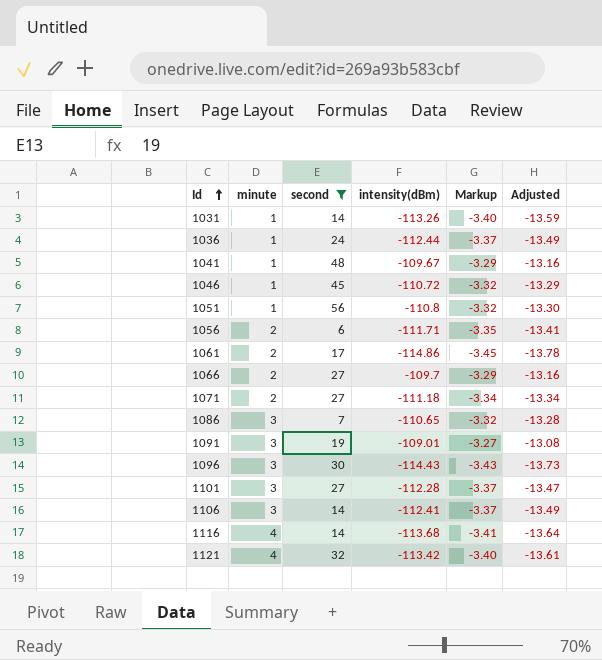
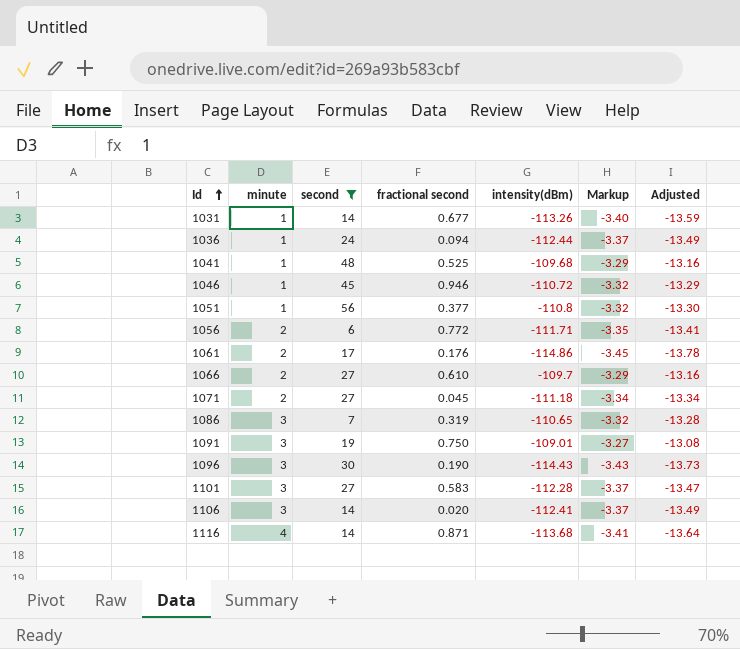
column fractional second | position: none -> 4
row 1121: 4 | 32 | -113.42 | -3.40 | -13.61 -> none
1041 | intensity(dBm): -109.67 -> -109.68

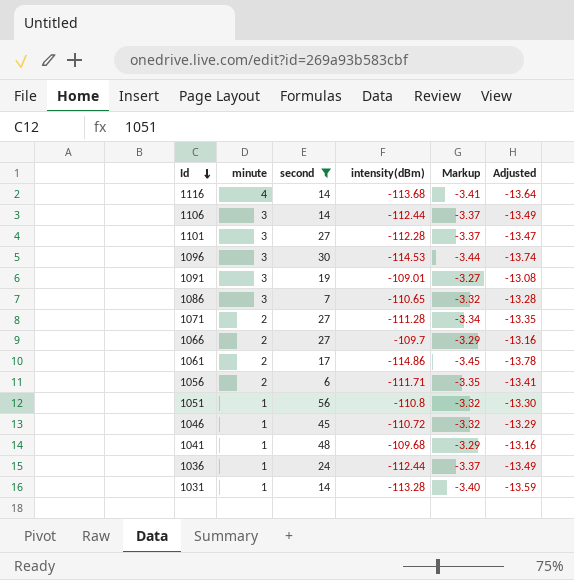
row order: Id ascending -> Id descending
column fractional second | position: 4 -> none
1106 | intensity(dBm): -112.41 -> -112.44
1096 | intensity(dBm): -114.43 -> -114.53
1096 | Markup: -3.43 -> -3.44
1096 | Adjusted: -13.73 -> -13.74
1071 | intensity(dBm): -111.18 -> -111.28
1071 | Adjusted: -13.34 -> -13.35
1031 | intensity(dBm): -113.26 -> -113.28

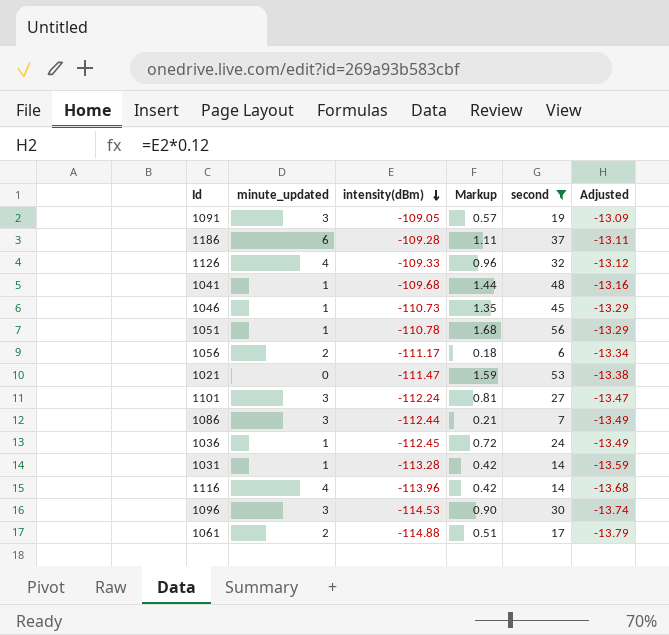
row order: Id descending -> intensity(dBm) descending
column name: minute -> minute_updated
column Markup | formula: [intensity(dBm)] * 0.03 -> [second] * 0.03
column second | position: 3 -> 5
row 1106: 3 | 14 | -112.44 | -3.37 | -13.49 -> none
row 1071: 2 | 27 | -111.28 | -3.34 | -13.35 -> none
row 1066: 2 | 27 | -109.7 | -3.29 | -13.16 -> none
1091 | intensity(dBm): -109.01 -> -109.05
1091 | Adjusted: -13.08 -> -13.09
row 1186: none -> 6 | -109.28 | 1.11 | 37 | -13.11
row 1126: none -> 4 | -109.33 | 0.96 | 32 | -13.12
1046 | intensity(dBm): -110.72 -> -110.73
1051 | intensity(dBm): -110.8 -> -110.78
1051 | Adjusted: -13.30 -> -13.29
1056 | intensity(dBm): -111.71 -> -111.17
1056 | Adjusted: -13.41 -> -13.34
row 1021: none -> 0 | -111.47 | 1.59 | 53 | -13.38
1101 | intensity(dBm): -112.28 -> -112.24
1086 | intensity(dBm): -110.65 -> -112.44
1086 | Adjusted: -13.28 -> -13.49
1036 | intensity(dBm): -112.44 -> -112.45
1116 | intensity(dBm): -113.68 -> -113.96
1116 | Adjusted: -13.64 -> -13.68
1061 | intensity(dBm): -114.86 -> -114.88
1061 | Adjusted: -13.78 -> -13.79

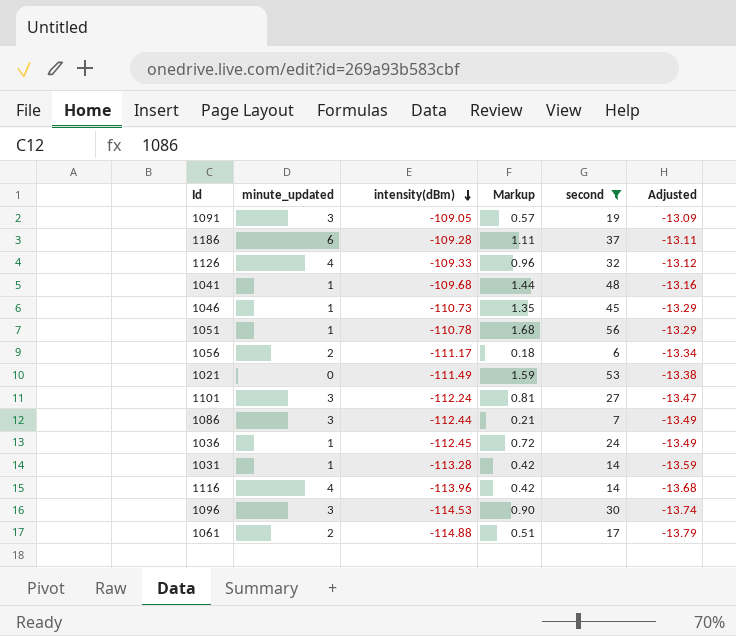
1021 | intensity(dBm): -111.47 -> -111.49

